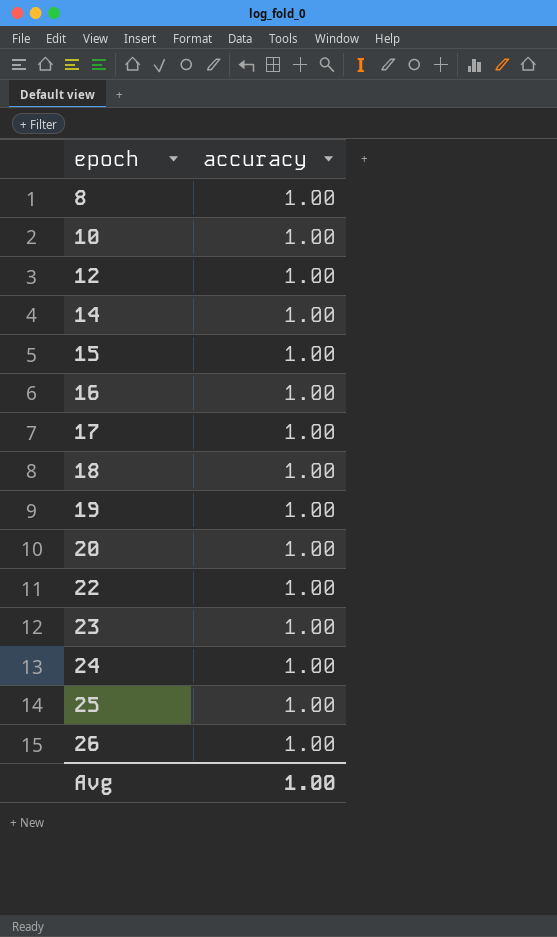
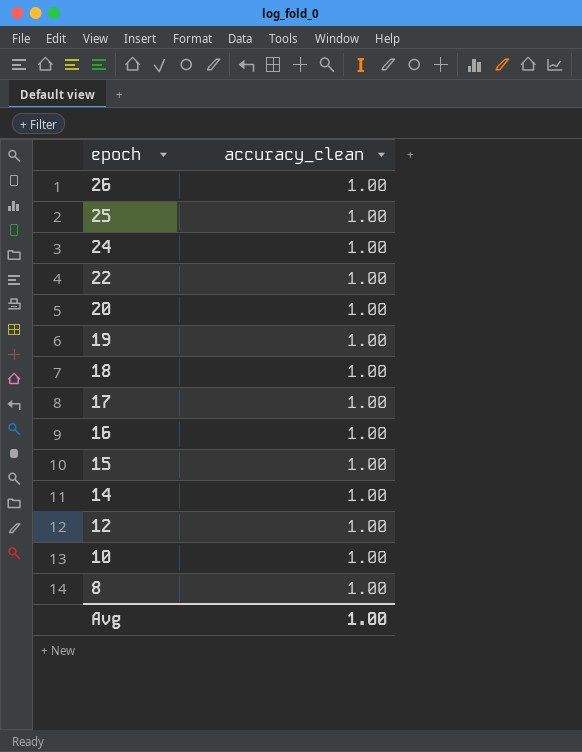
row order: epoch ascending -> epoch descending
column name: accuracy -> accuracy_clean
row 23: 1.00 -> none

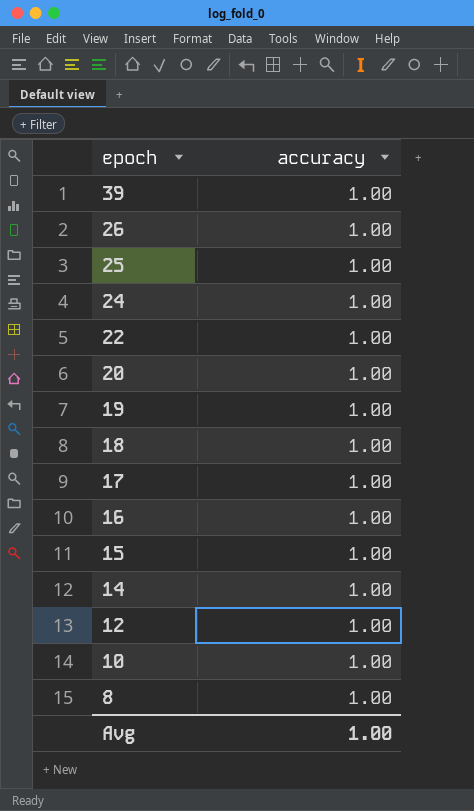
column name: accuracy_clean -> accuracy
row 39: none -> 1.00

